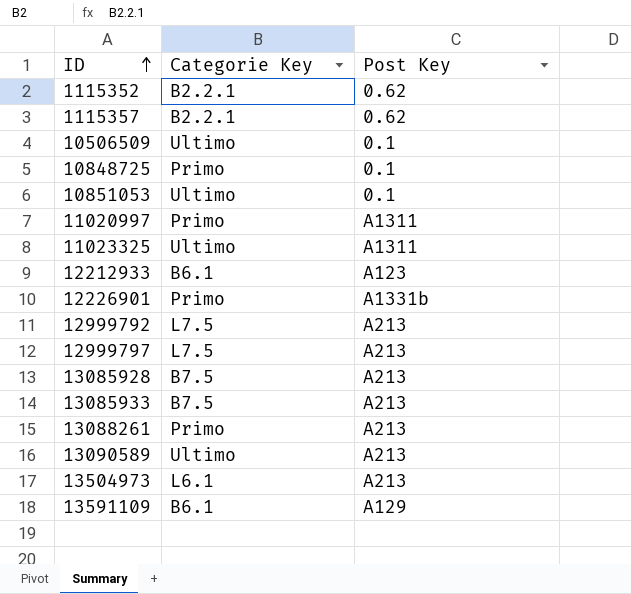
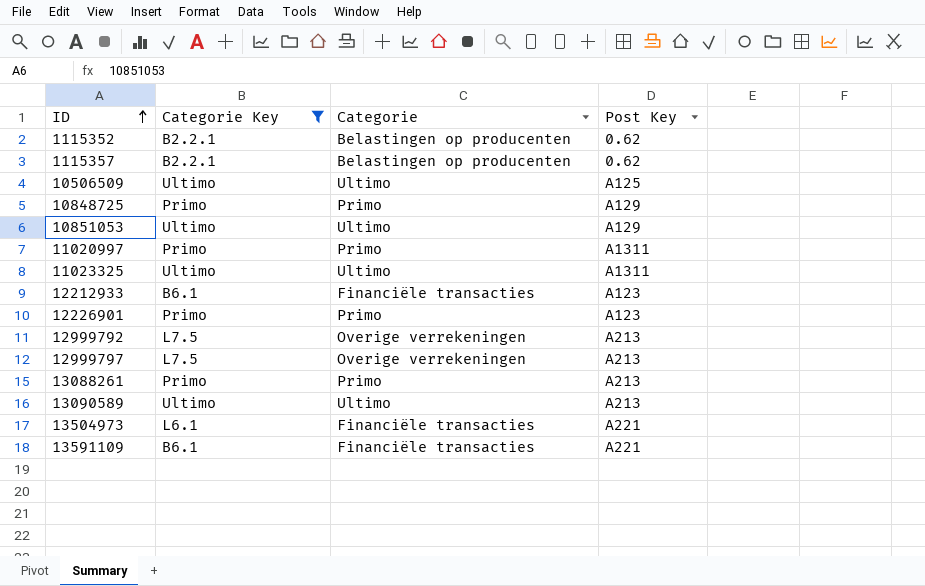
filter: none -> Categorie Key != B7.5
column Categorie | position: none -> 3
10506509 | Post Key: 0.1 -> A125
10848725 | Post Key: 0.1 -> A129
10851053 | Post Key: 0.1 -> A129
12226901 | Post Key: A1331b -> A123
13504973 | Post Key: A213 -> A221
13591109 | Post Key: A129 -> A221

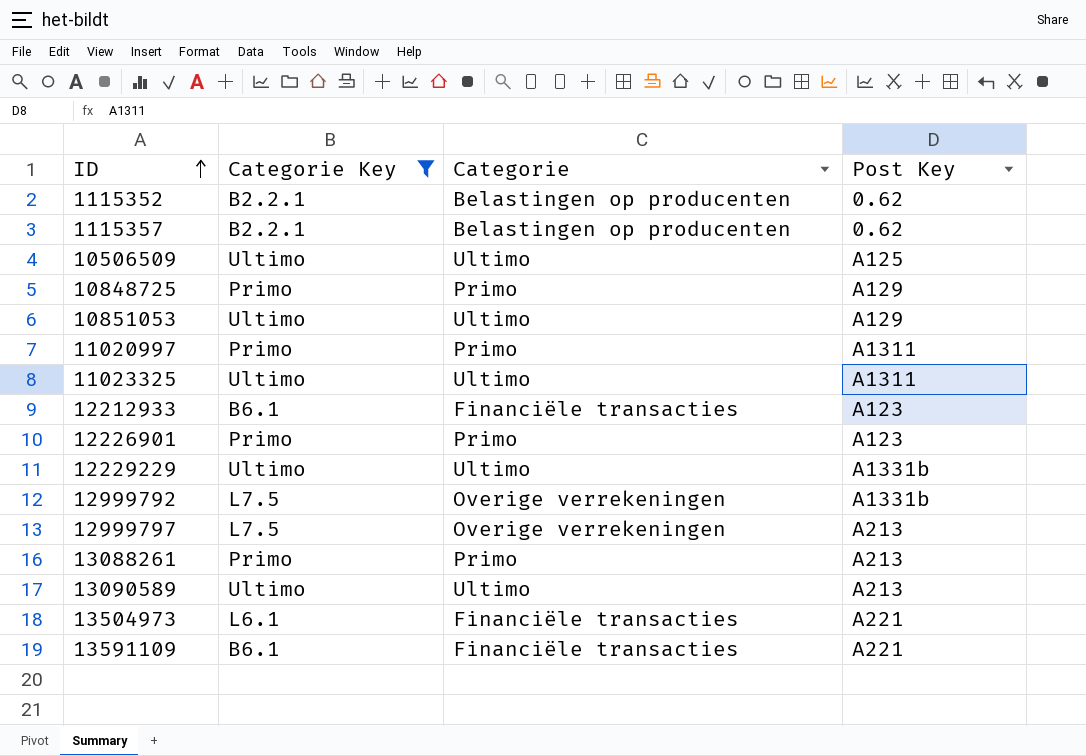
row 12229229: none -> Ultimo | Ultimo | A1331b
12999792 | Post Key: A213 -> A1331b

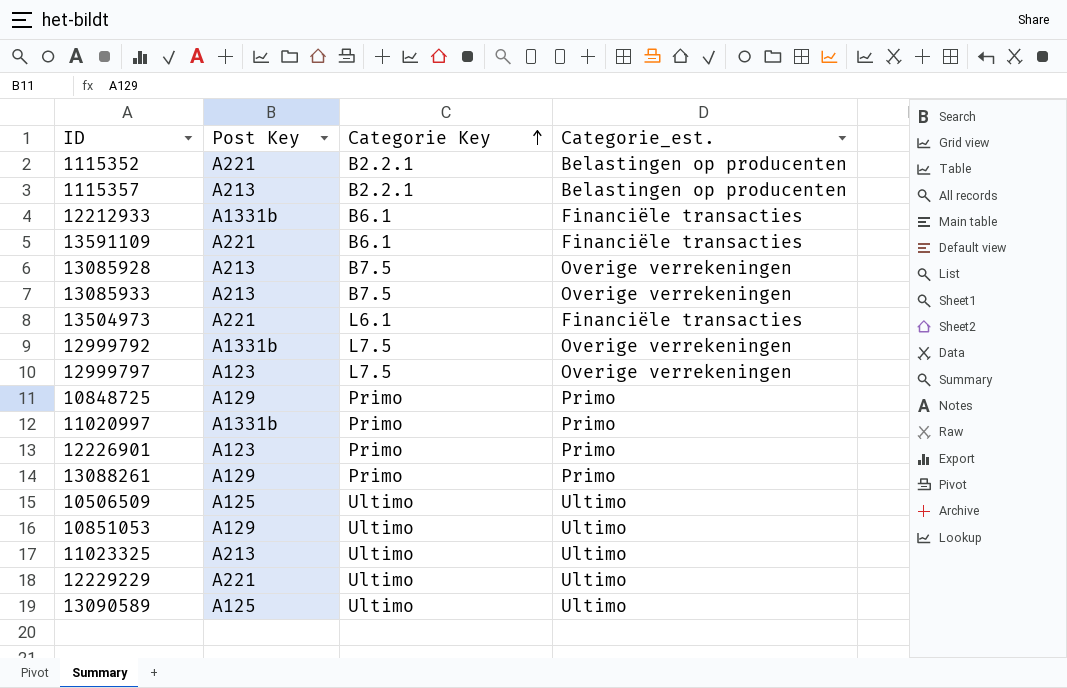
filter: Categorie Key != B7.5 -> none
row order: ID ascending -> Categorie Key ascending
column Post Key | position: 4 -> 2
column name: Categorie -> Categorie_est.
1115352 | Post Key: 0.62 -> A221
1115357 | Post Key: 0.62 -> A213
12212933 | Post Key: A123 -> A1331b
12999797 | Post Key: A213 -> A123
11020997 | Post Key: A1311 -> A1331b
13088261 | Post Key: A213 -> A129
11023325 | Post Key: A1311 -> A213
12229229 | Post Key: A1331b -> A221
13090589 | Post Key: A213 -> A125

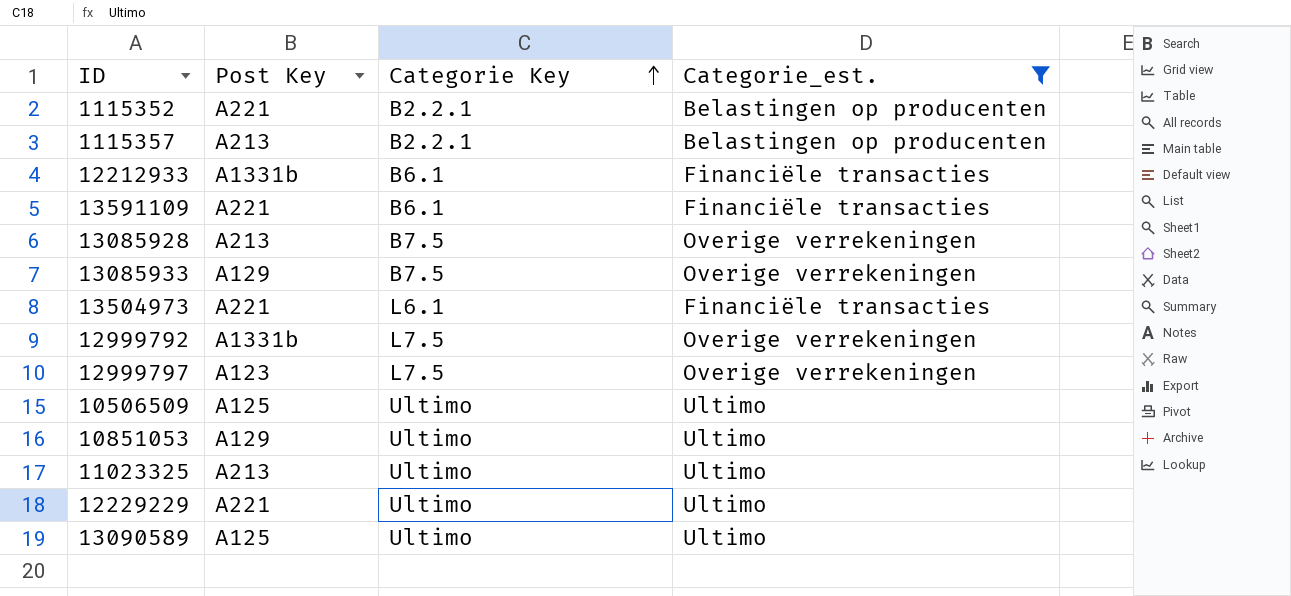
filter: none -> Categorie_est. != Primo
13085933 | Post Key: A213 -> A129

